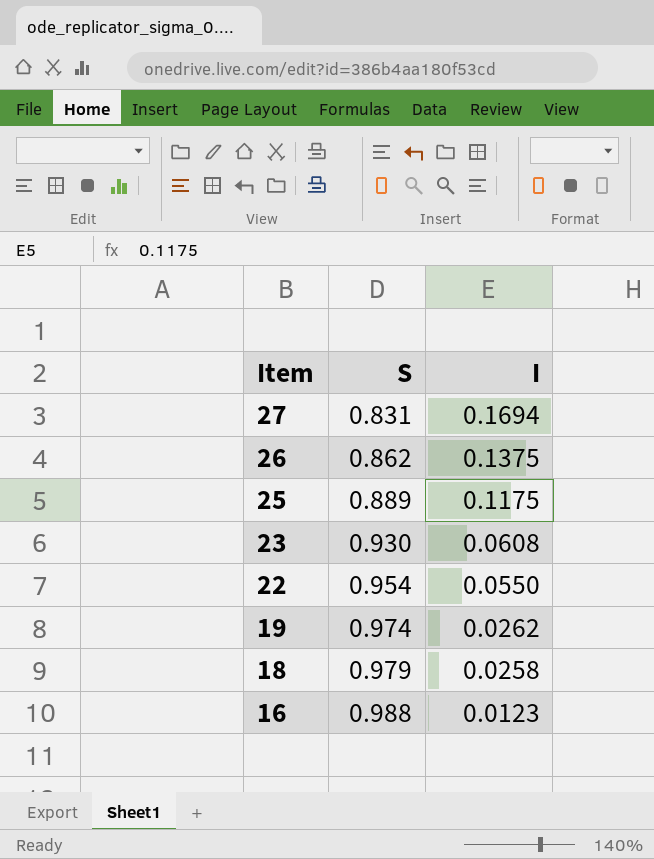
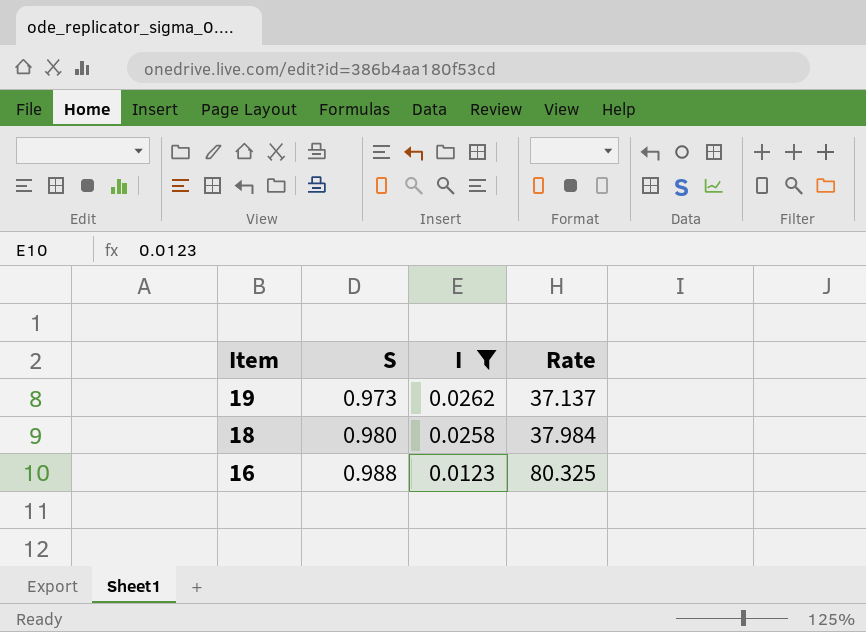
filter: none -> I <= 0.0262
column Rate | formula: none -> [S] / [I]
19 | S: 0.974 -> 0.973
18 | S: 0.979 -> 0.980

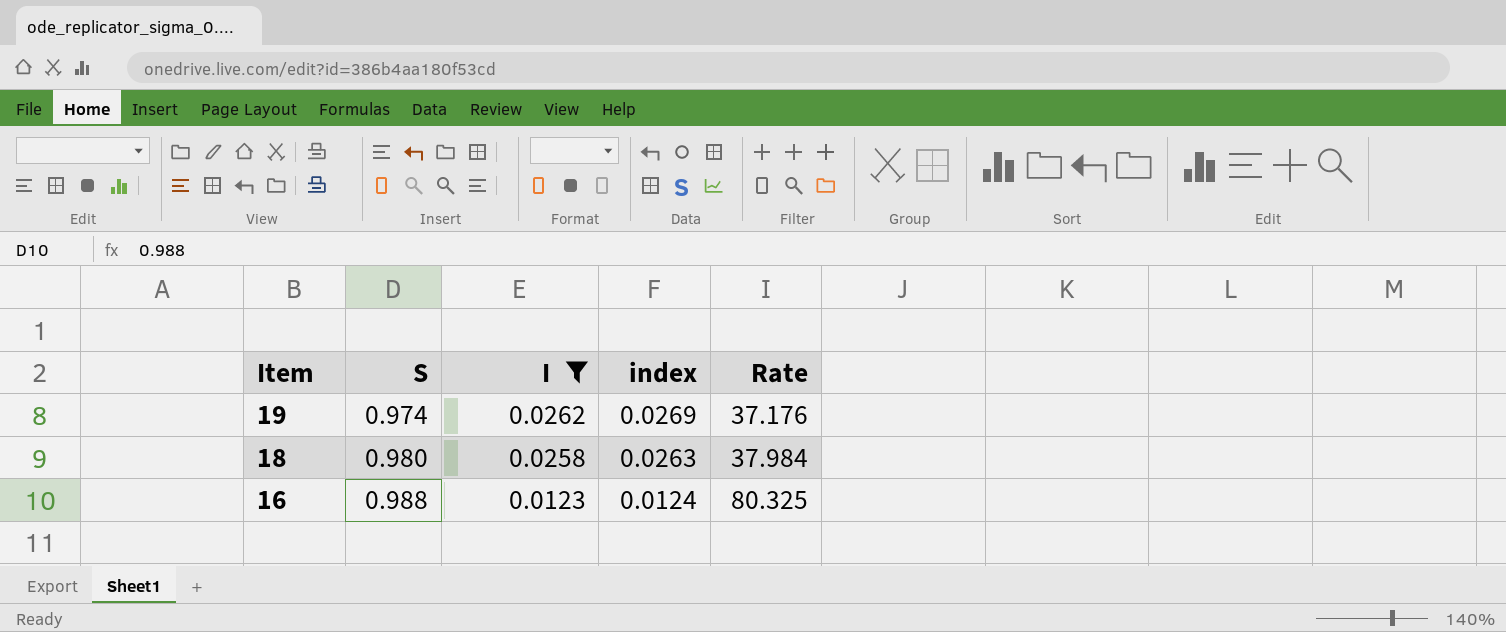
column index | formula: none -> [I] / [S]
19 | S: 0.973 -> 0.974
19 | Rate: 37.137 -> 37.176

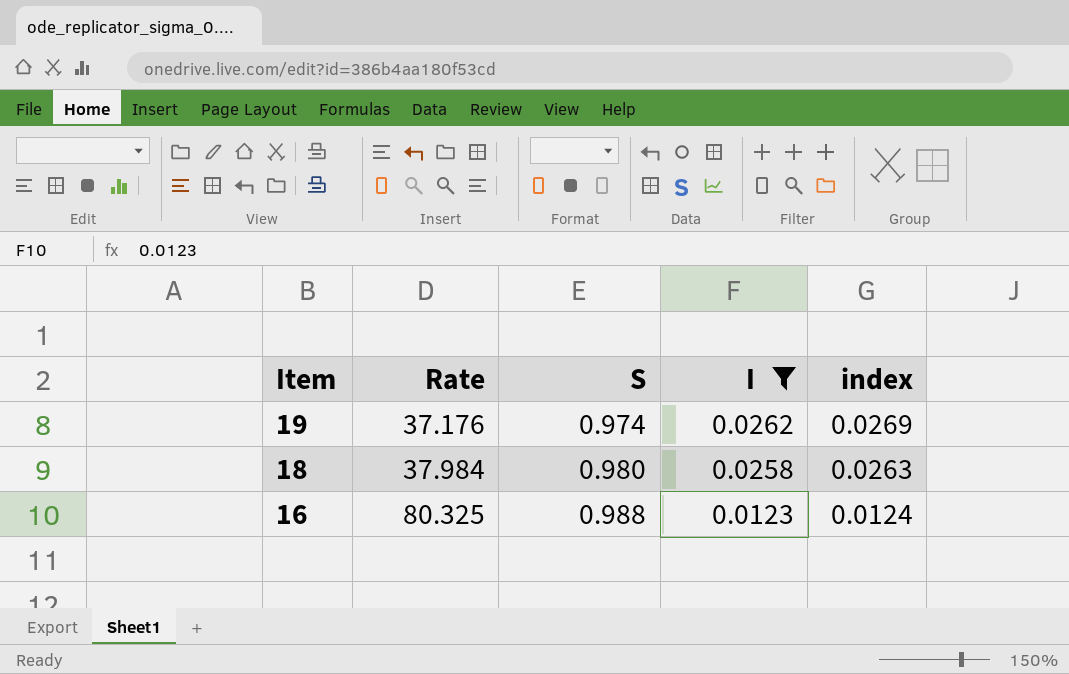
column Rate | position: 5 -> 2

